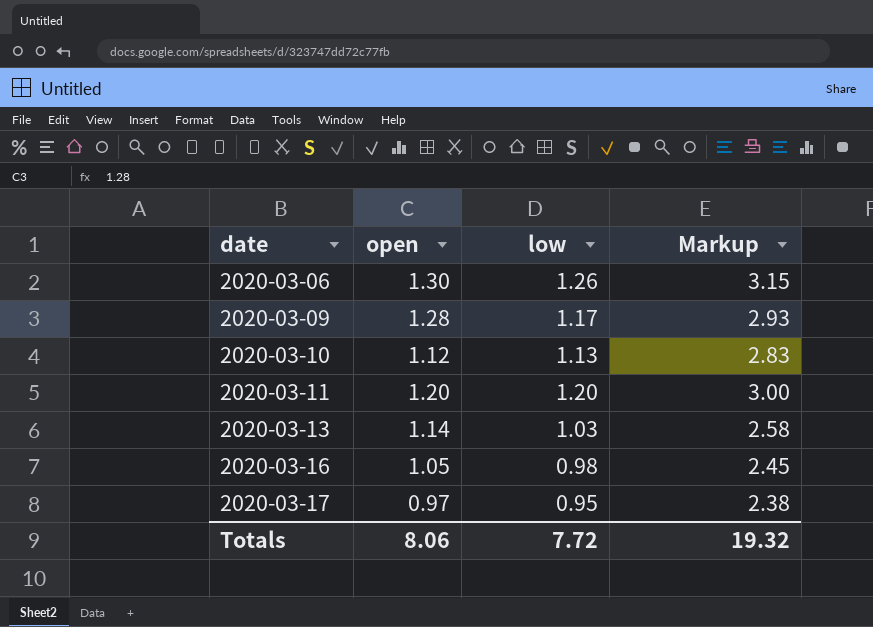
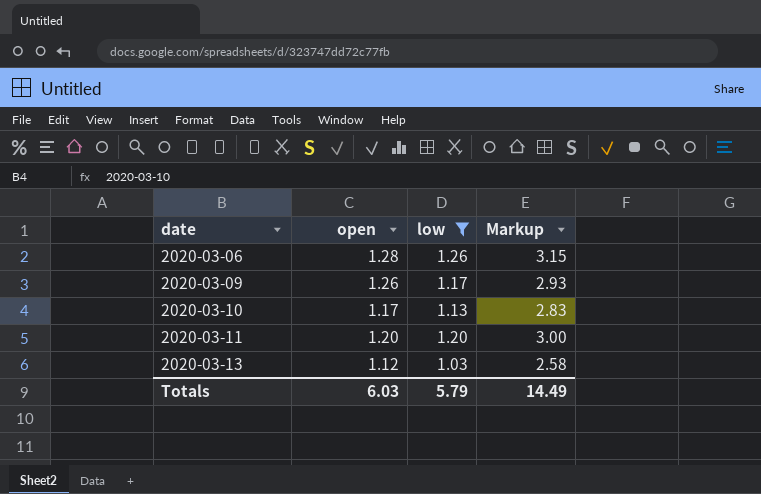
filter: none -> low >= 1.03
2020-03-06 | open: 1.30 -> 1.28
2020-03-09 | open: 1.28 -> 1.26
2020-03-10 | open: 1.12 -> 1.17
2020-03-13 | open: 1.14 -> 1.12
Totals | open: 8.06 -> 6.03
Totals | low: 7.72 -> 5.79
Totals | Markup: 19.32 -> 14.49

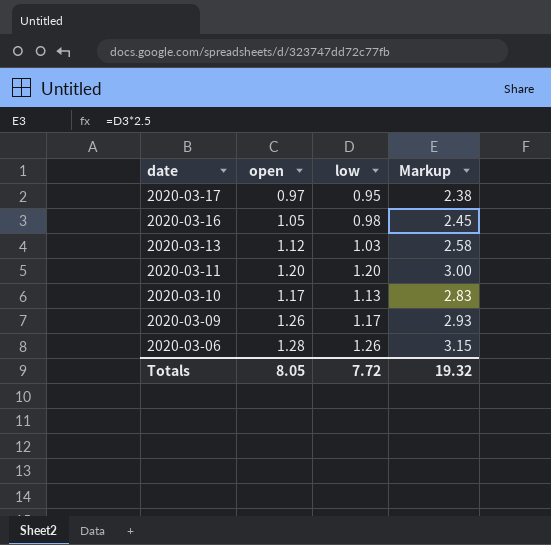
filter: low >= 1.03 -> none
row order: date ascending -> date descending
Totals | open: 6.03 -> 8.05
Totals | low: 5.79 -> 7.72
Totals | Markup: 14.49 -> 19.32

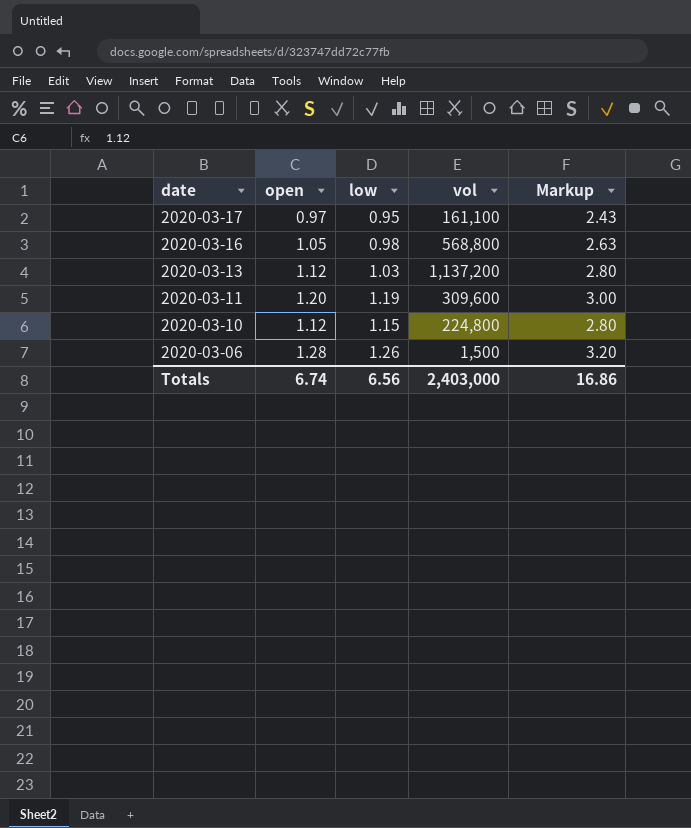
column vol | position: none -> 4
column Markup | formula: [low] * 2.5 -> [open] * 2.5
row 2020-03-09: 1.26 | 1.17 | 2.93 -> none
2020-03-11 | low: 1.20 -> 1.19
2020-03-10 | open: 1.17 -> 1.12
2020-03-10 | low: 1.13 -> 1.15
Totals | open: 8.05 -> 6.74
Totals | low: 7.72 -> 6.56
Totals | Markup: 19.32 -> 16.86

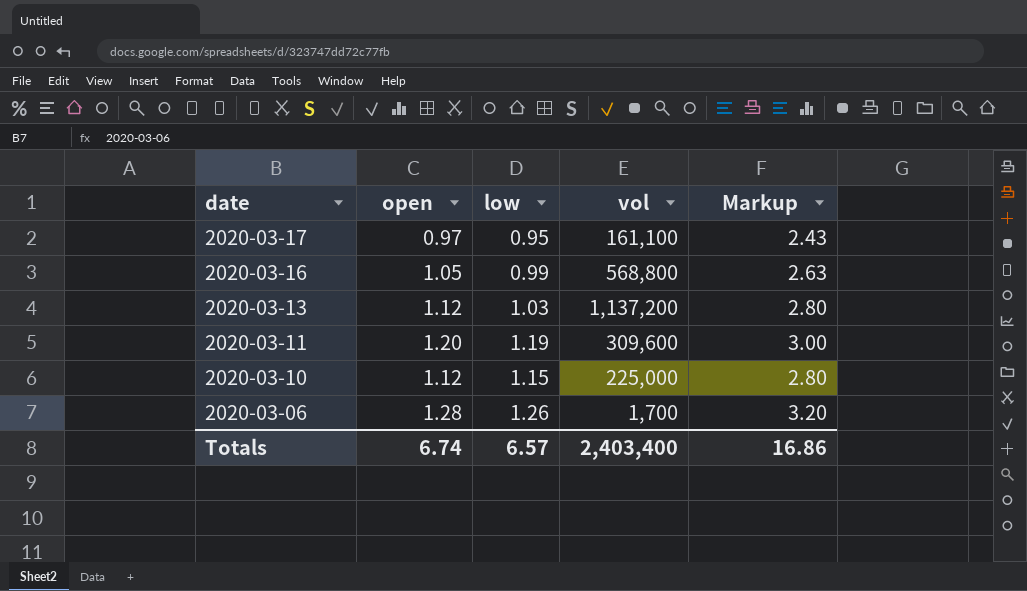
2020-03-16 | low: 0.98 -> 0.99
2020-03-10 | vol: 224,800 -> 225,000
2020-03-06 | vol: 1,500 -> 1,700
Totals | low: 6.56 -> 6.57
Totals | vol: 2,403,000 -> 2,403,400

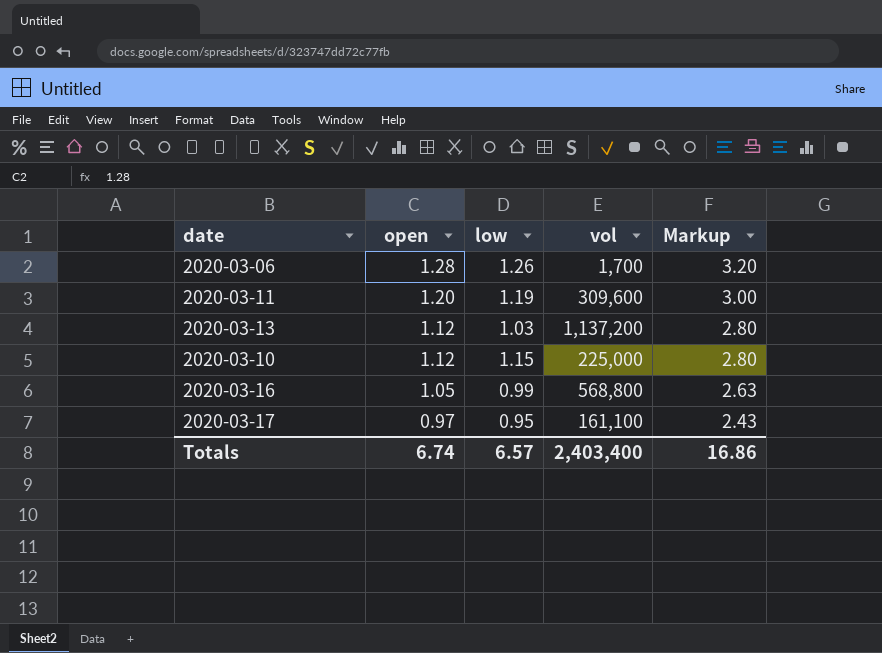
row order: date descending -> open descending

